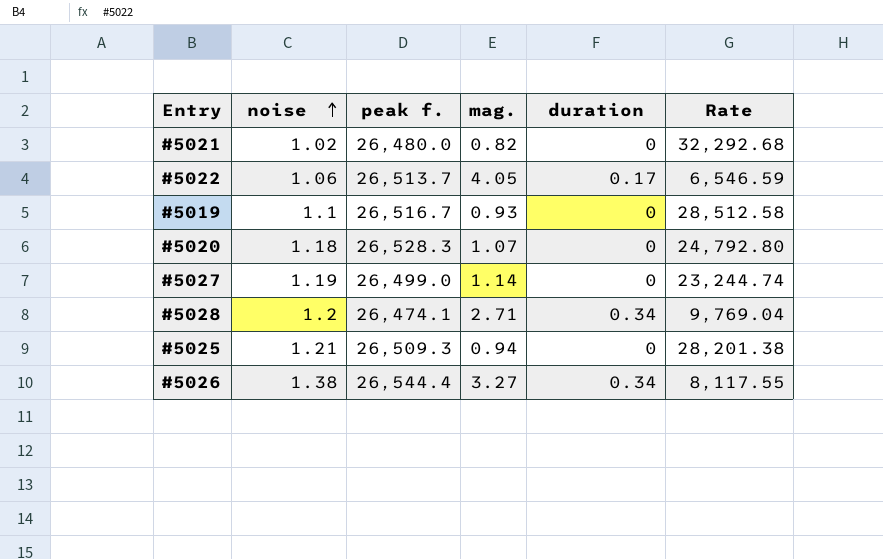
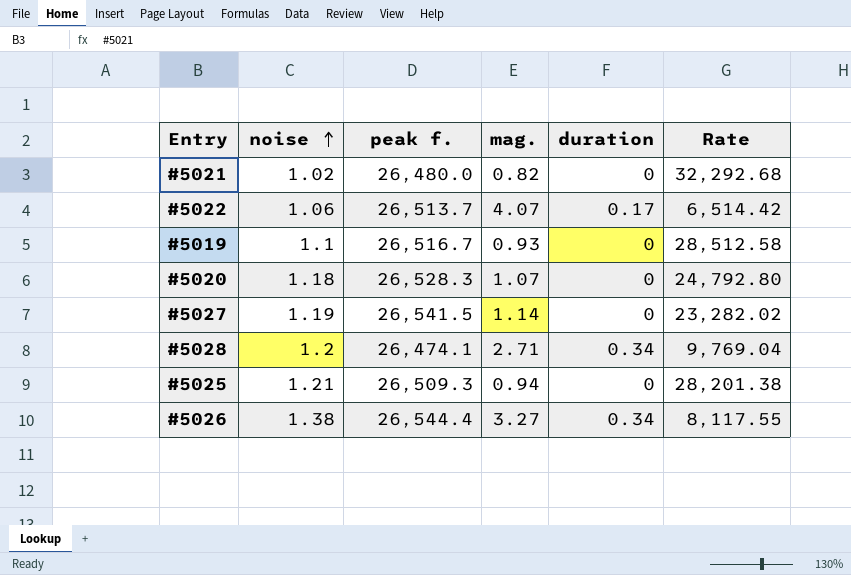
#5022 | mag.: 4.05 -> 4.07
#5022 | Rate: 6,546.59 -> 6,514.42
#5027 | peak f.: 26,499.0 -> 26,541.5
#5027 | Rate: 23,244.74 -> 23,282.02

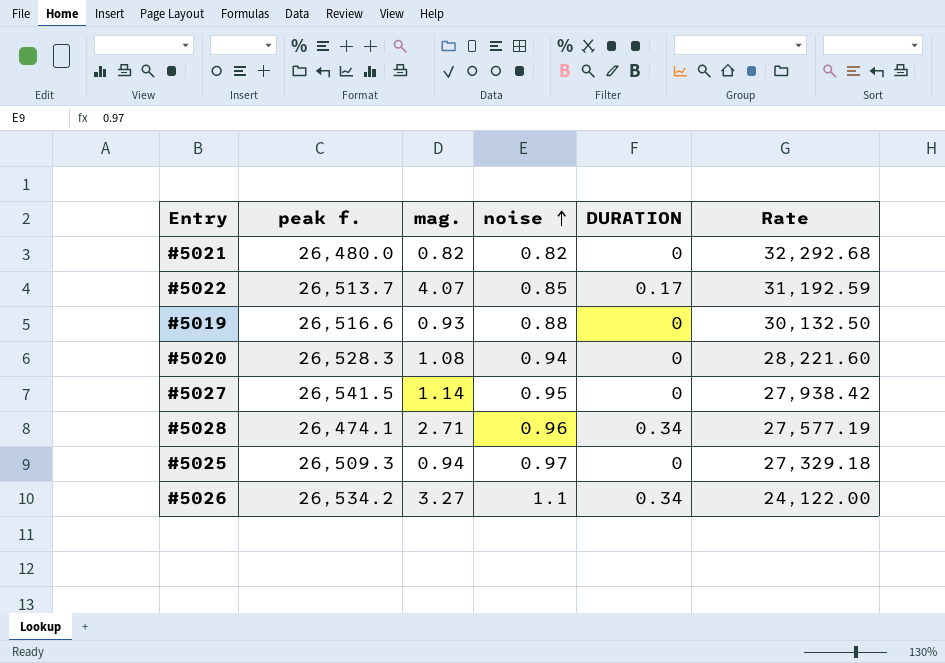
column noise | position: 2 -> 4
column name: duration -> DURATION
column Rate | formula: [peak f.] / [mag.] -> [peak f.] / [noise]
#5021 | noise: 1.02 -> 0.82
#5022 | noise: 1.06 -> 0.85
#5019 | peak f.: 26,516.7 -> 26,516.6
#5019 | noise: 1.1 -> 0.88
#5020 | mag.: 1.07 -> 1.08
#5020 | noise: 1.18 -> 0.94
#5027 | noise: 1.19 -> 0.95
#5028 | noise: 1.2 -> 0.96
#5025 | noise: 1.21 -> 0.97
#5026 | peak f.: 26,544.4 -> 26,534.2
#5026 | noise: 1.38 -> 1.1

